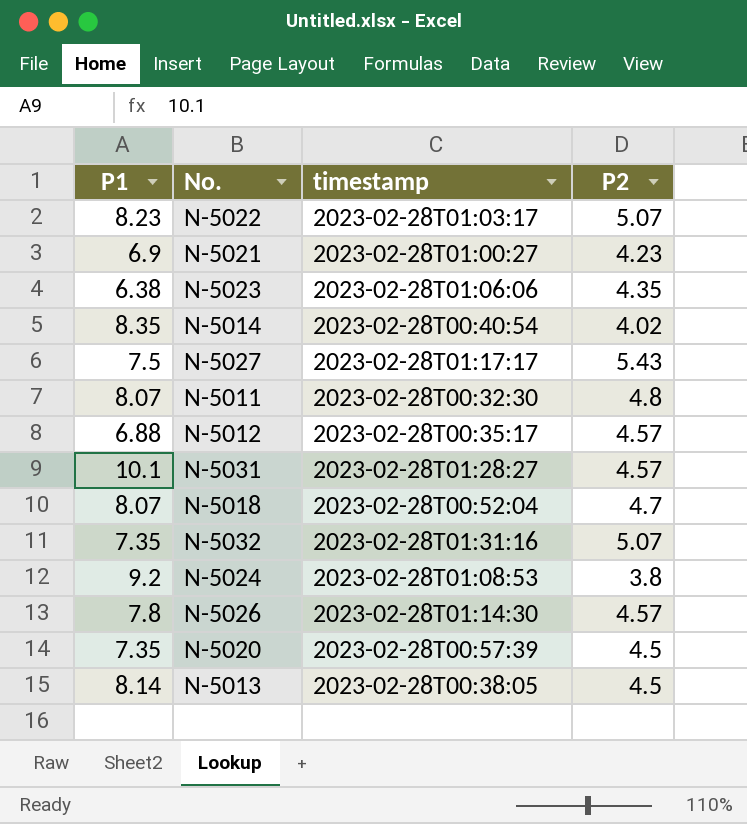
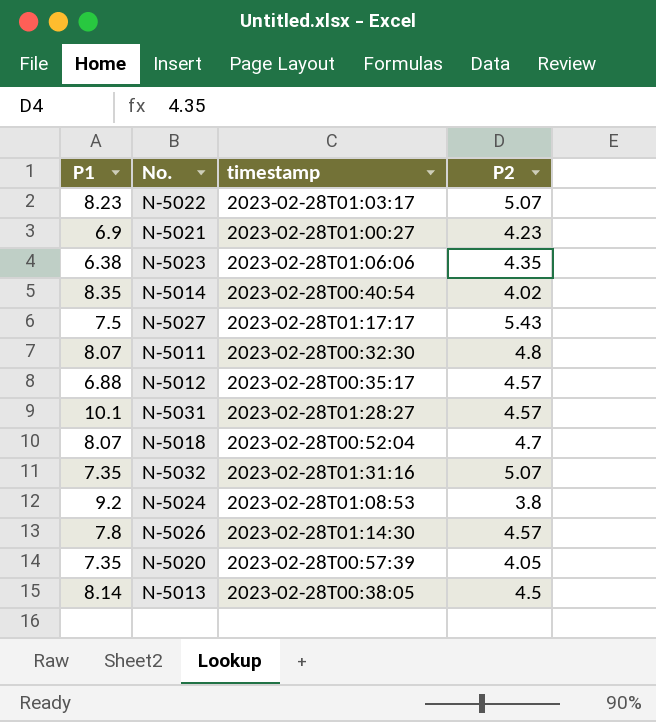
N-5020 | P2: 4.5 -> 4.05

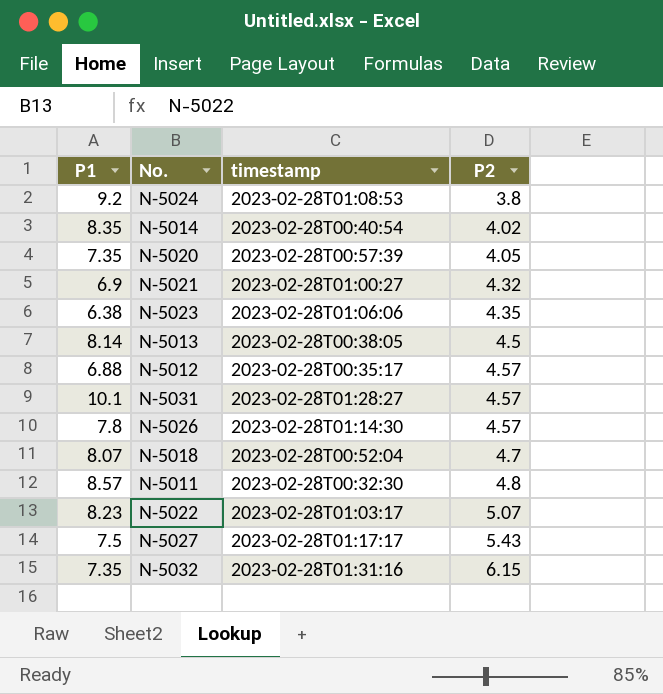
row order: none -> P2 ascending
N-5021 | P2: 4.23 -> 4.32
N-5011 | P1: 8.07 -> 8.57
N-5032 | P2: 5.07 -> 6.15

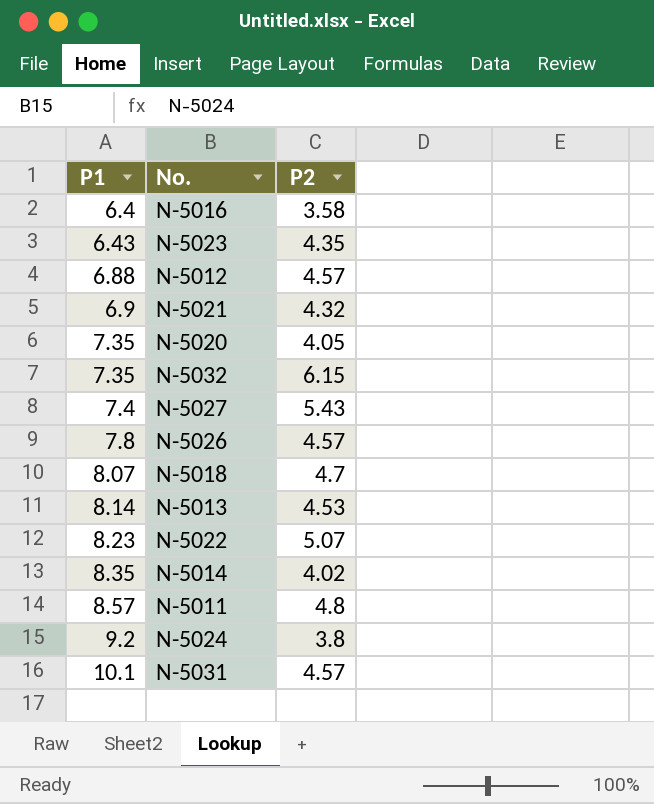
row order: P2 ascending -> P1 ascending
column timestamp | position: 3 -> none
row N-5016: none -> 6.4 | 3.58
N-5023 | P1: 6.38 -> 6.43
N-5027 | P1: 7.5 -> 7.4
N-5013 | P2: 4.5 -> 4.53

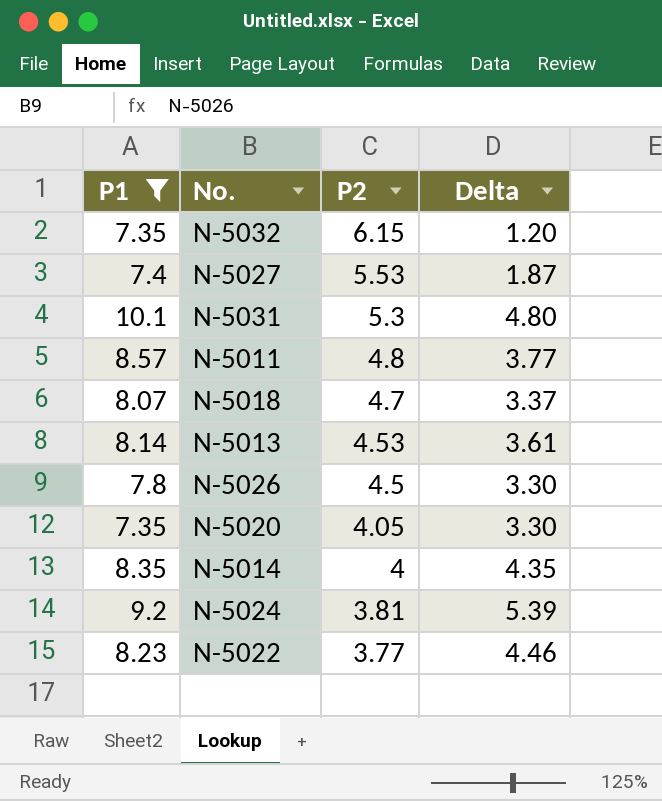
filter: none -> P1 >= 7.35
row order: P1 ascending -> P2 descending
column Delta | formula: none -> [P1] - [P2]
N-5027 | P2: 5.43 -> 5.53
N-5031 | P2: 4.57 -> 5.3
N-5026 | P2: 4.57 -> 4.5
N-5014 | P2: 4.02 -> 4
N-5024 | P2: 3.8 -> 3.81
N-5022 | P2: 5.07 -> 3.77

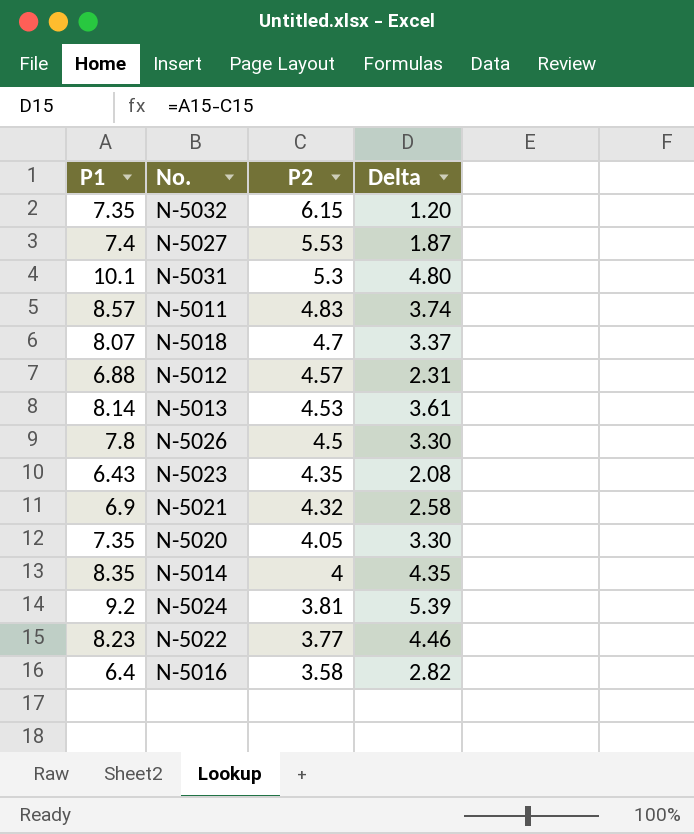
filter: P1 >= 7.35 -> none
N-5011 | P2: 4.8 -> 4.83
N-5011 | Delta: 3.77 -> 3.74

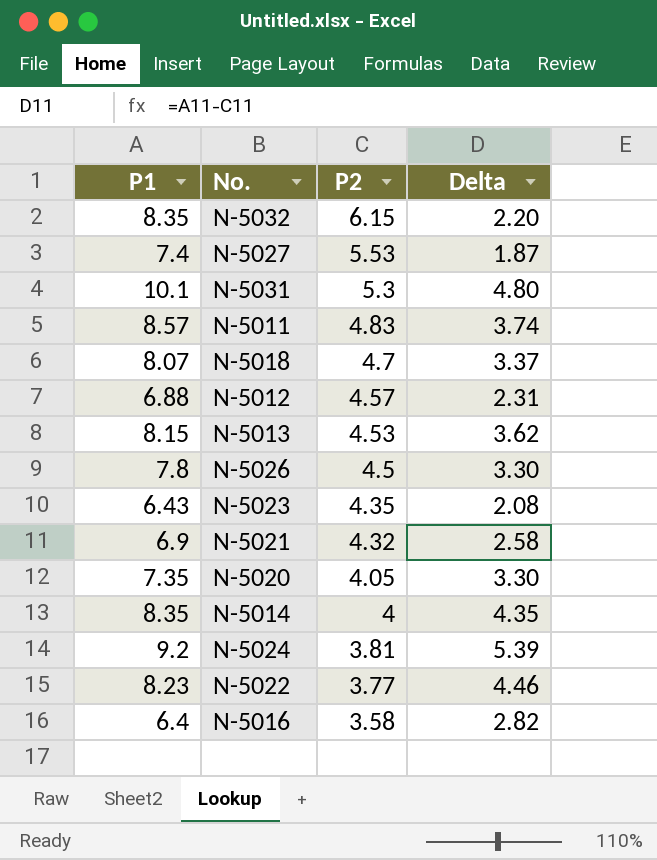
N-5032 | P1: 7.35 -> 8.35
N-5032 | Delta: 1.20 -> 2.20
N-5013 | P1: 8.14 -> 8.15
N-5013 | Delta: 3.61 -> 3.62

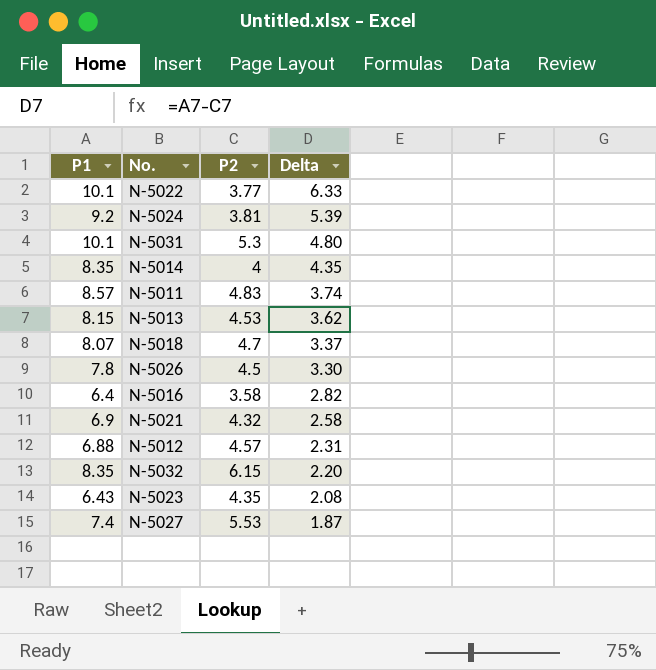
row order: P2 descending -> Delta descending
row N-5020: 7.35 | 4.05 | 3.30 -> none
N-5022 | P1: 8.23 -> 10.1
N-5022 | Delta: 4.46 -> 6.33

